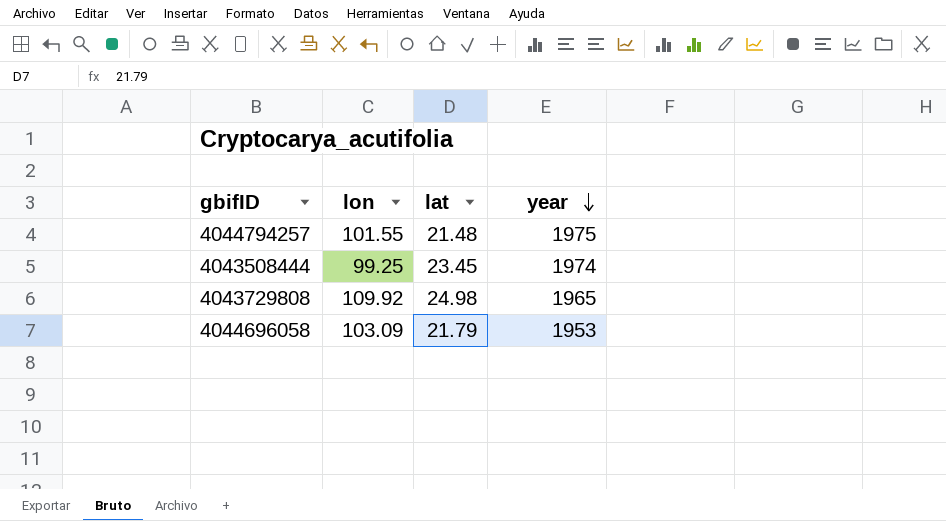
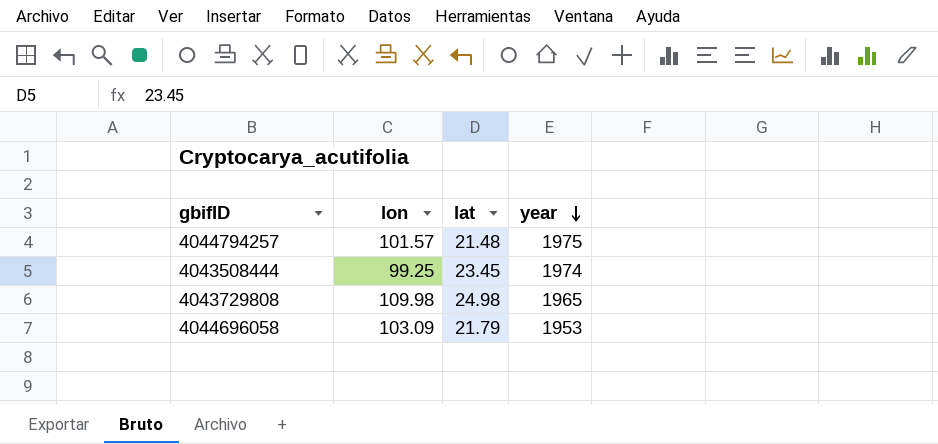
4044794257 | lon: 101.55 -> 101.57
4043729808 | lon: 109.92 -> 109.98

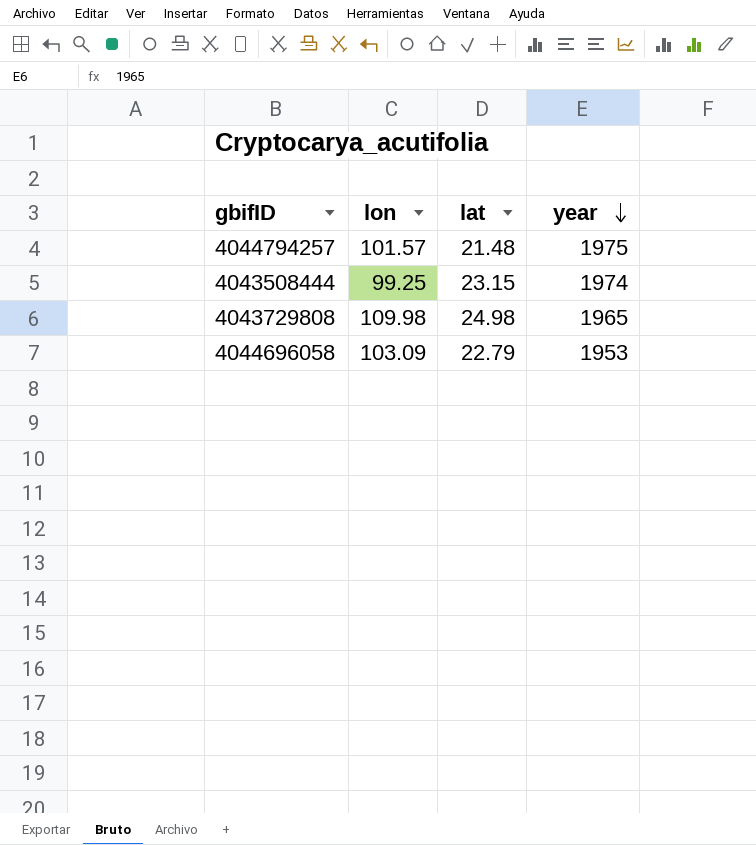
4043508444 | lat: 23.45 -> 23.15
4044696058 | lat: 21.79 -> 22.79

